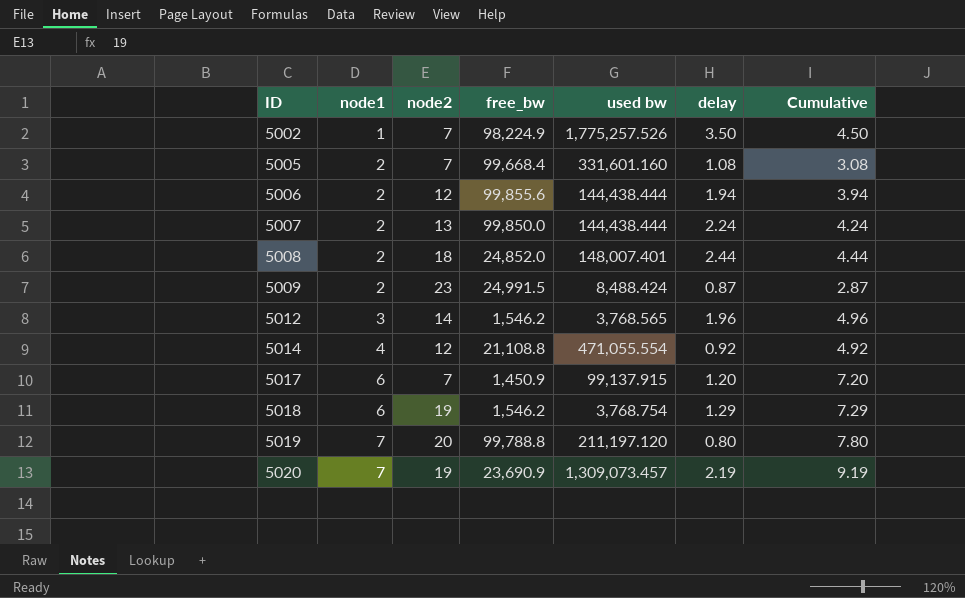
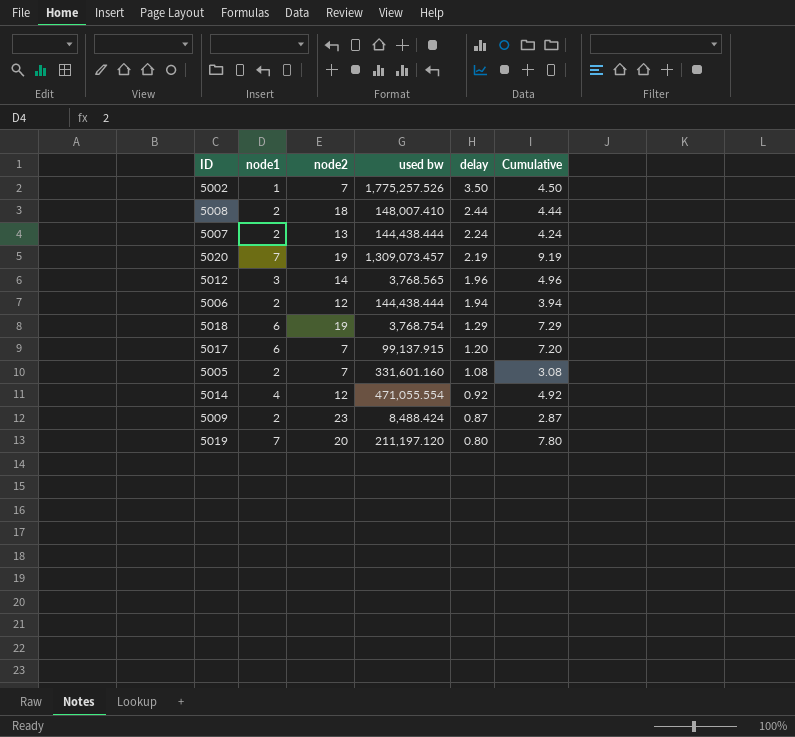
row order: ID ascending -> delay descending
column free_bw | position: 4 -> none
5008 | used bw: 148,007.401 -> 148,007.410

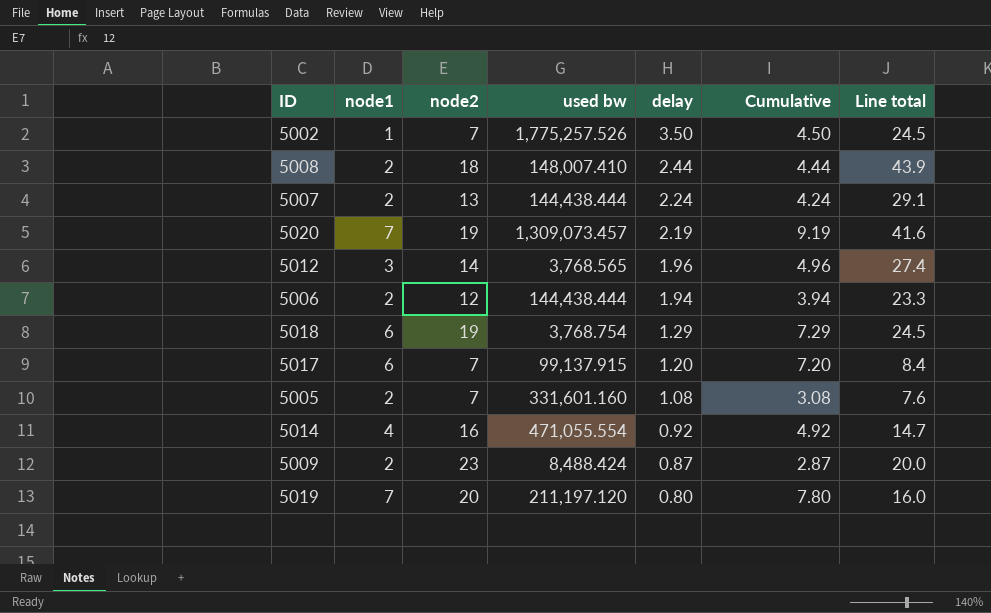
column Line total | formula: none -> [node2] * [delay]
5014 | node2: 12 -> 16

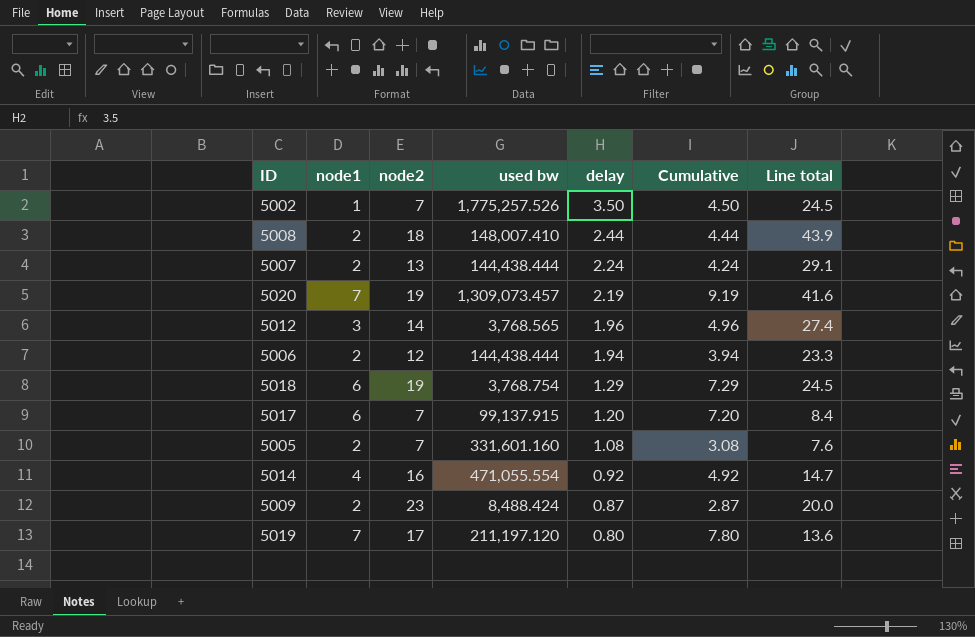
5019 | node2: 20 -> 17
5019 | Line total: 16.0 -> 13.6

